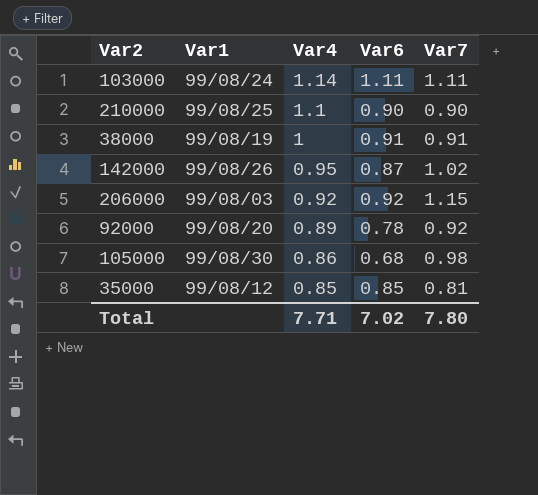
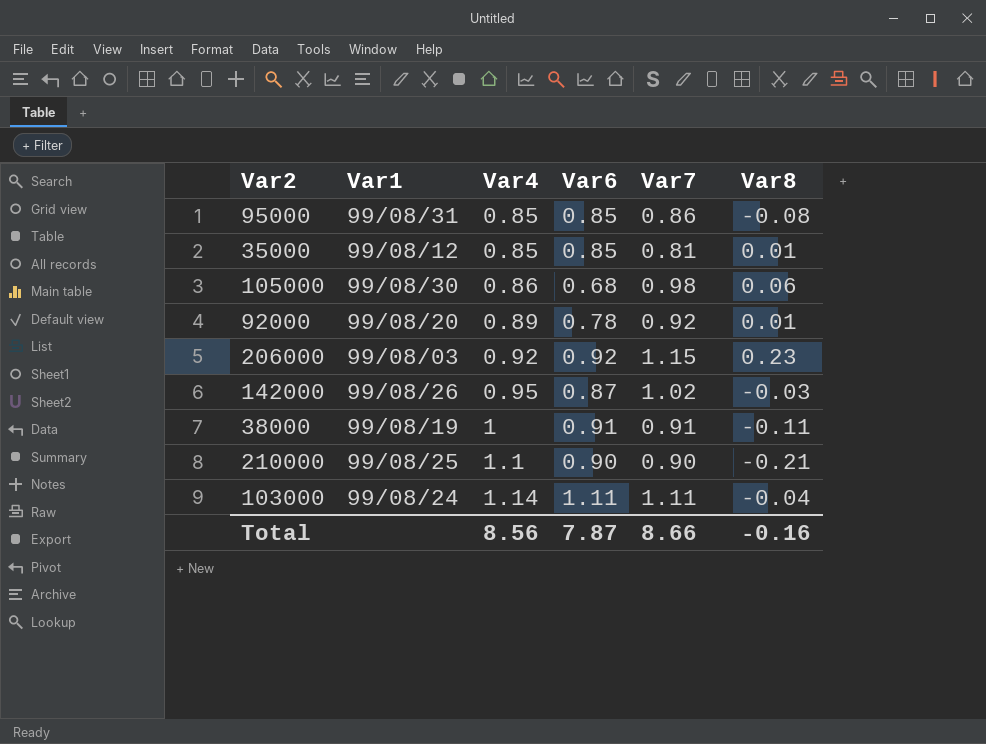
row order: Var4 descending -> Var4 ascending
column Var8 | position: none -> 6
row 95000: none -> 99/08/31 | 0.85 | 0.85 | 0.86 | -0.08
Total | Var4: 7.71 -> 8.56
Total | Var6: 7.02 -> 7.87
Total | Var7: 7.80 -> 8.66

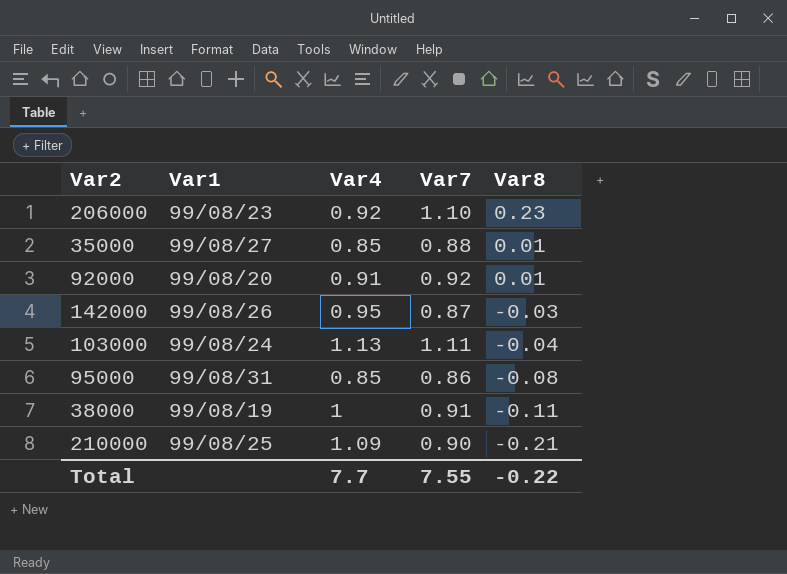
row order: Var4 ascending -> Var8 descending
column Var6 | position: 4 -> none
row 105000: 99/08/30 | 0.86 | 0.68 | 0.98 | 0.06 -> none
206000 | Var1: 99/08/03 -> 99/08/23
206000 | Var7: 1.15 -> 1.10
35000 | Var1: 99/08/12 -> 99/08/27
35000 | Var7: 0.81 -> 0.88
92000 | Var4: 0.89 -> 0.91
142000 | Var7: 1.02 -> 0.87
103000 | Var4: 1.14 -> 1.13
210000 | Var4: 1.1 -> 1.09
Total | Var4: 8.56 -> 7.7
Total | Var7: 8.66 -> 7.55
Total | Var8: -0.16 -> -0.22

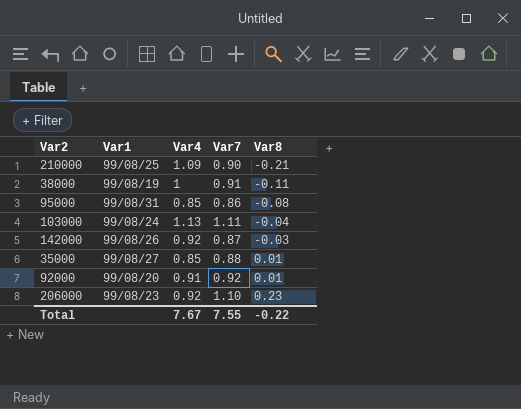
row order: Var8 descending -> Var8 ascending
142000 | Var4: 0.95 -> 0.92
Total | Var4: 7.7 -> 7.67

